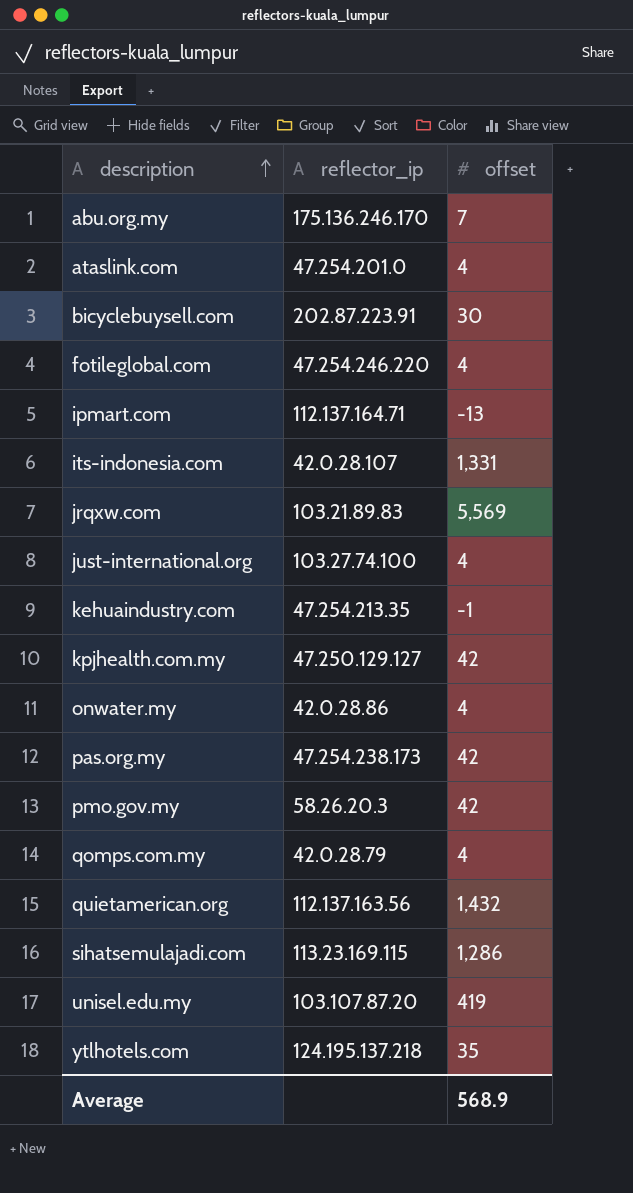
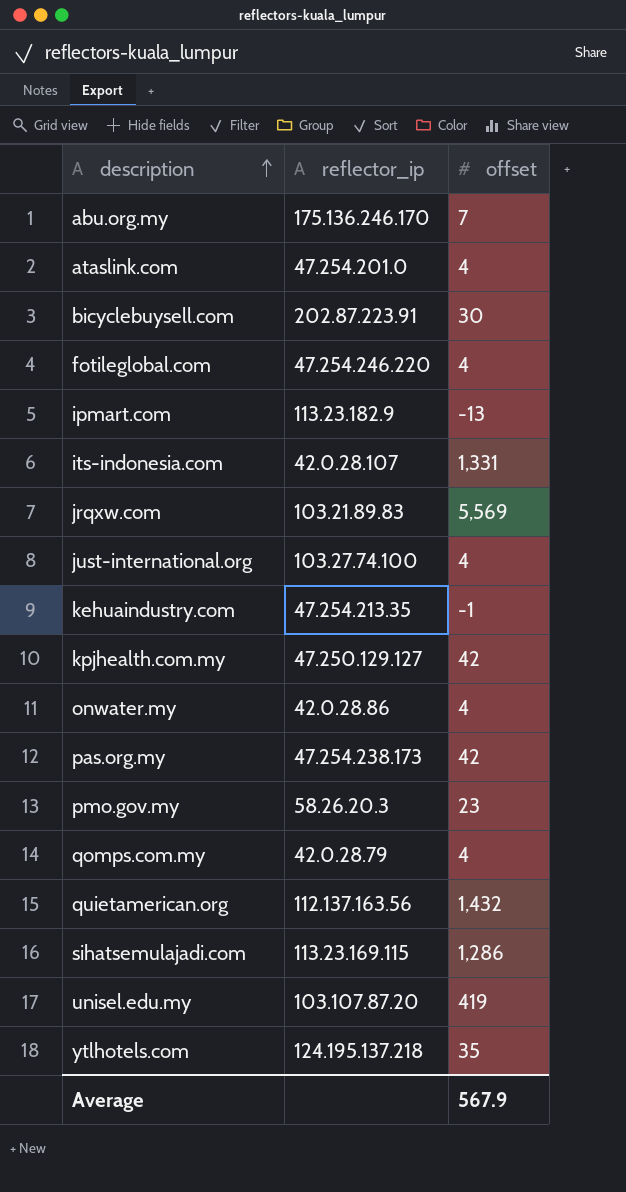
ipmart.com | reflector_ip: 112.137.164.71 -> 113.23.182.9
pmo.gov.my | offset: 42 -> 23
Average | offset: 568.9 -> 567.9

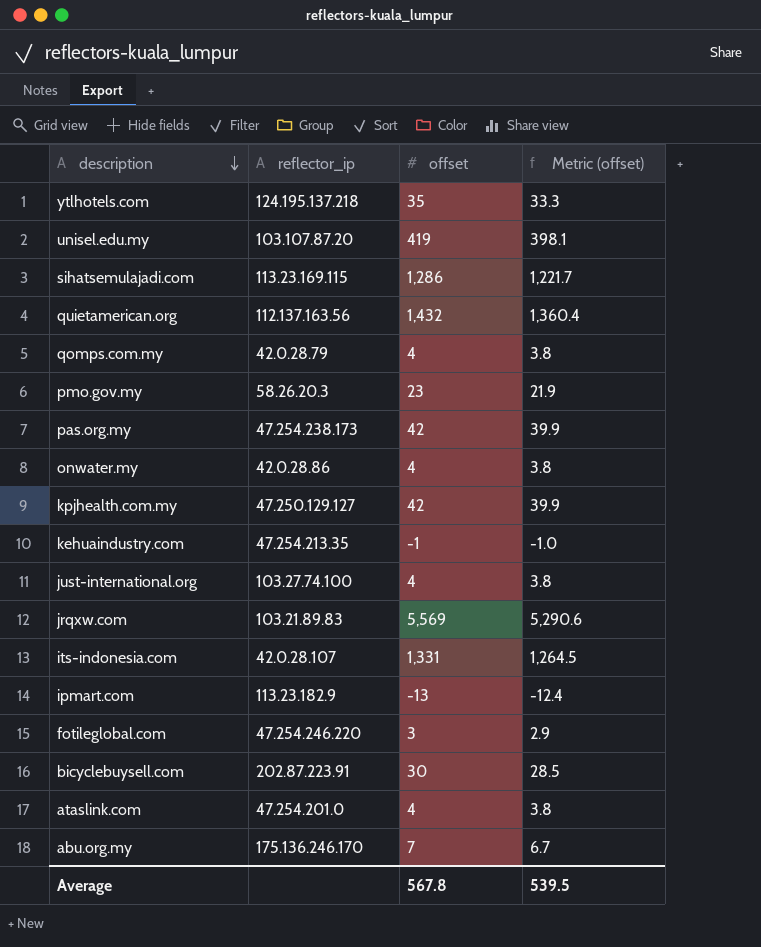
row order: description ascending -> description descending
column Metric (offset) | formula: none -> [offset] * 0.95
fotileglobal.com | offset: 4 -> 3
Average | offset: 567.9 -> 567.8

